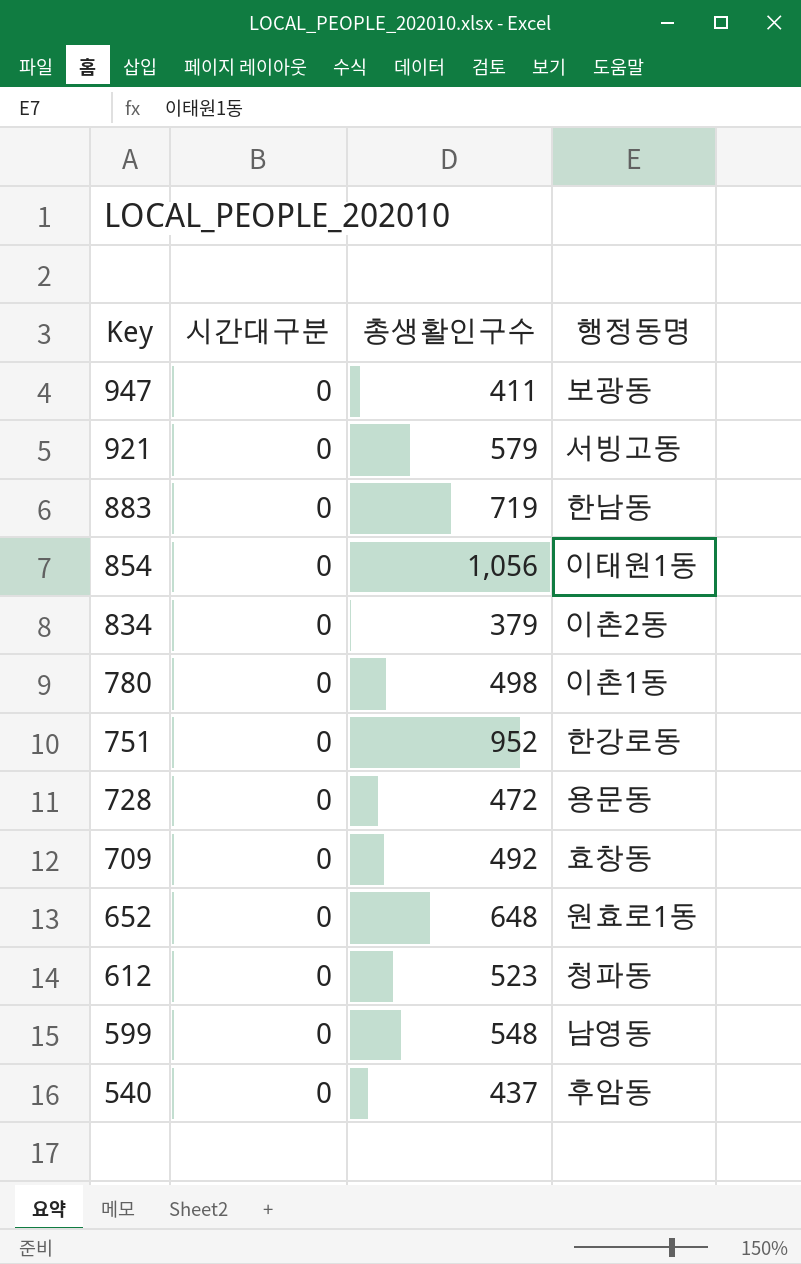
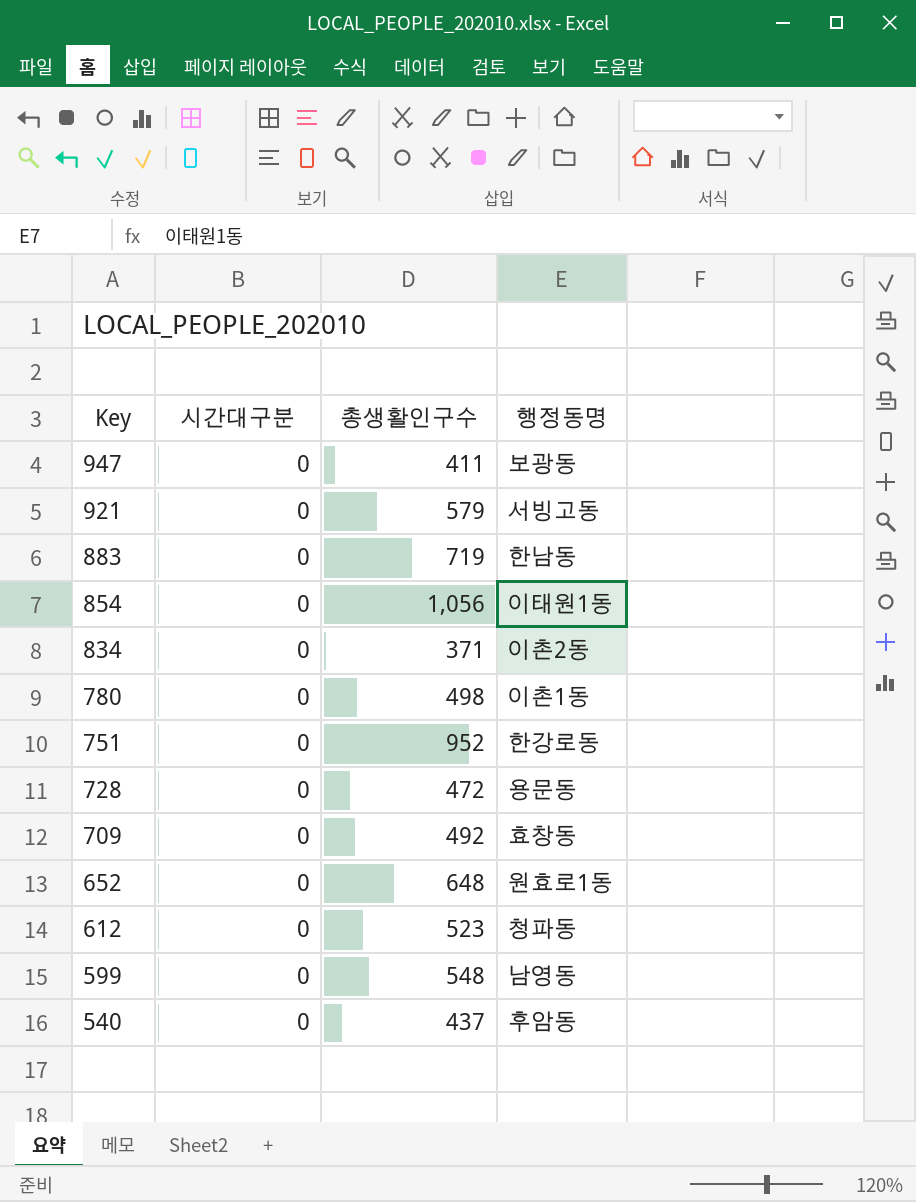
834 | 총생활인구수: 379 -> 371

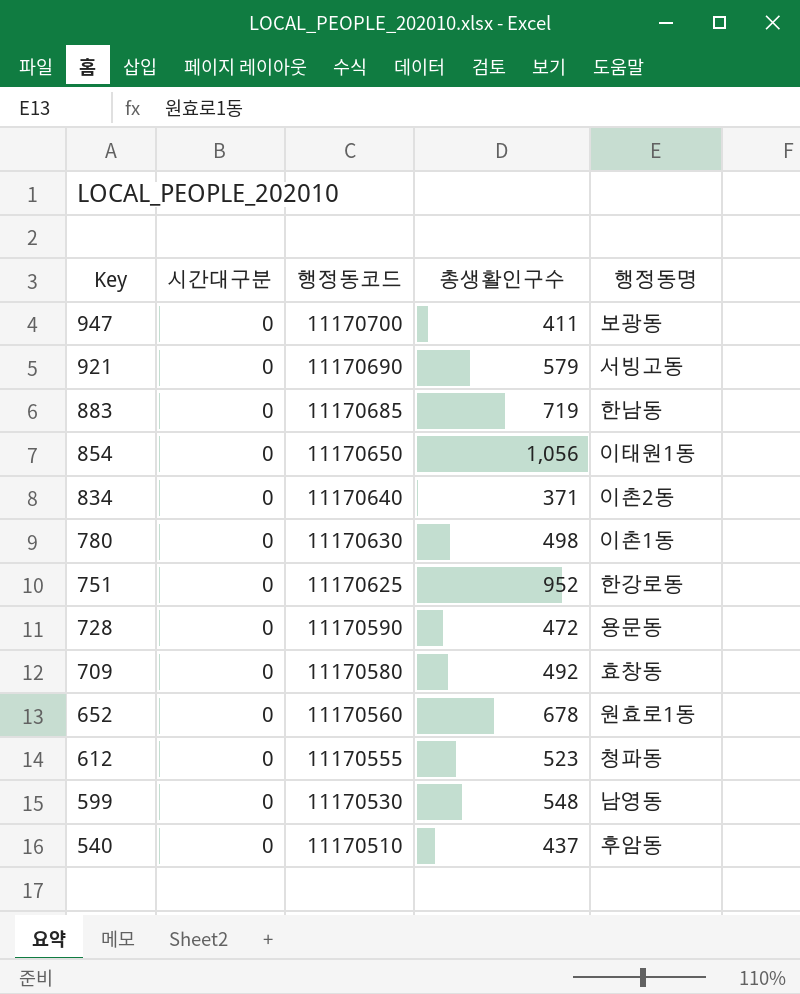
column 행정동코드 | position: none -> 3
652 | 총생활인구수: 648 -> 678

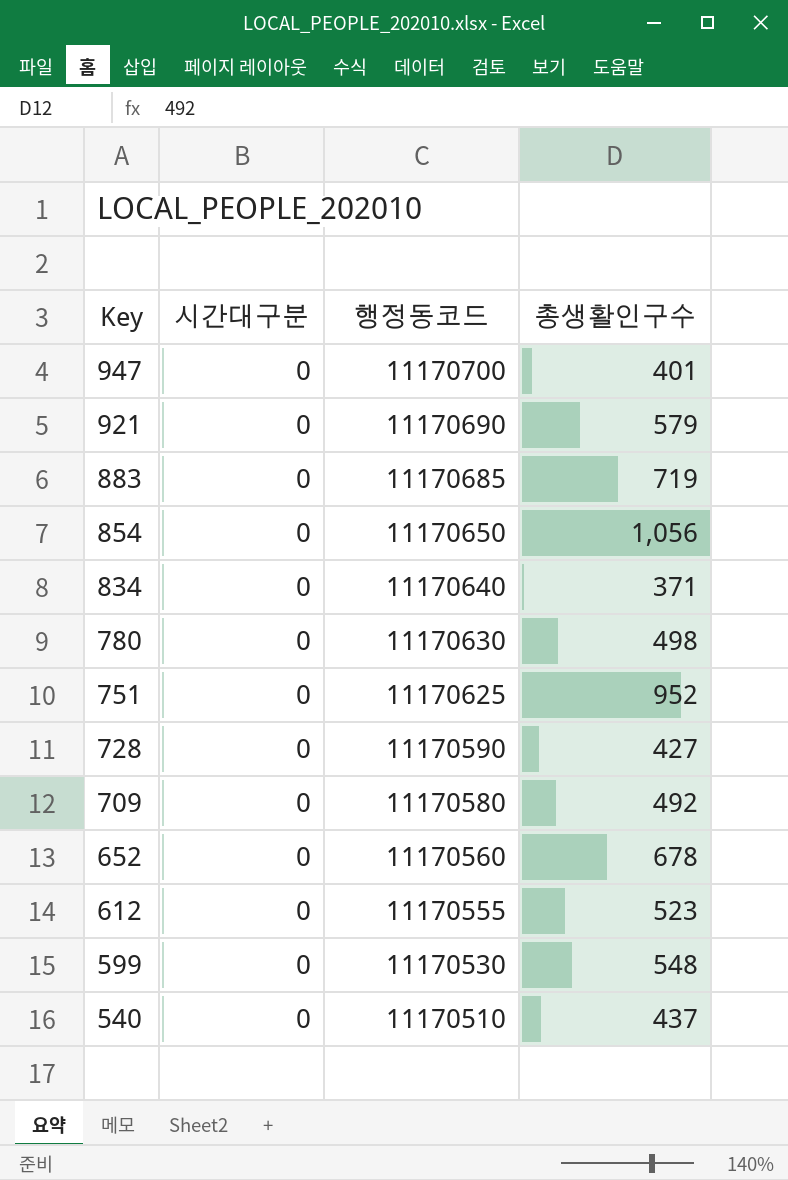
column 행정동명 | position: 5 -> none
947 | 총생활인구수: 411 -> 401
728 | 총생활인구수: 472 -> 427

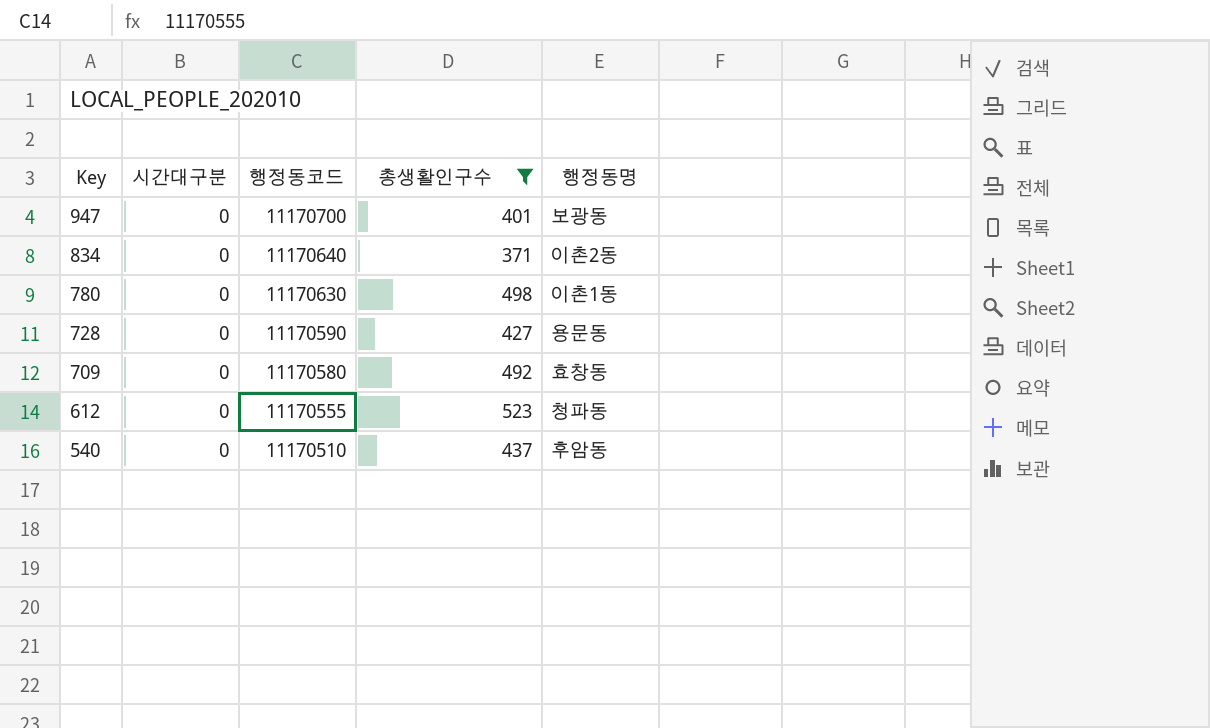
filter: none -> 총생활인구수 <= 523
column 행정동명 | position: none -> 5

